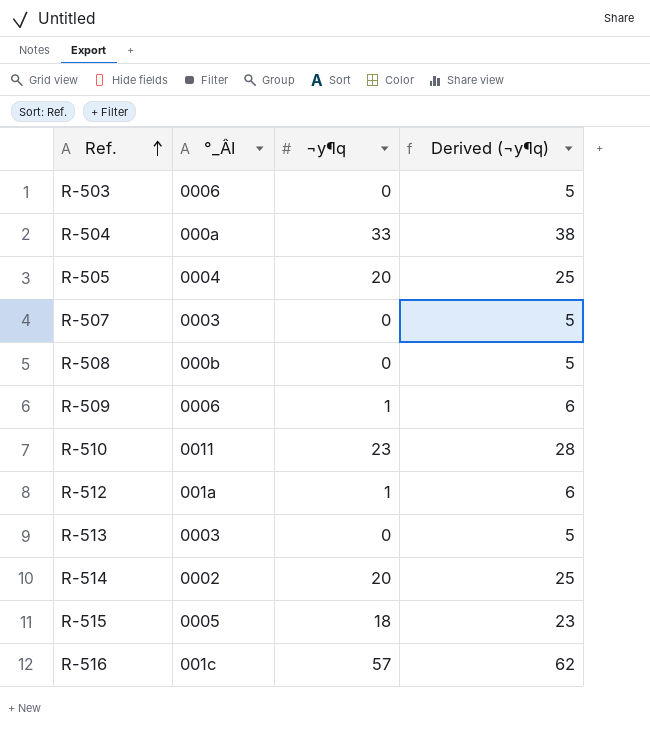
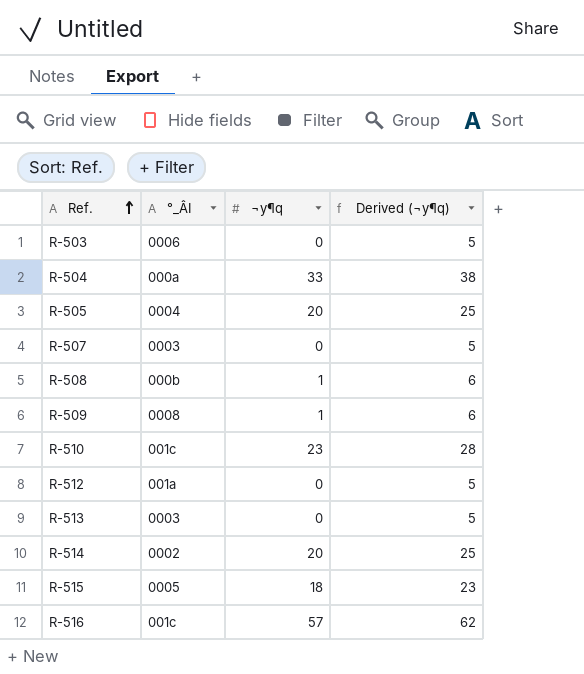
R-508 | ¬y¶q: 0 -> 1
R-508 | Derived (¬y¶q): 5 -> 6
R-509 | °_ÂI: 0006 -> 0008
R-510 | °_ÂI: 0011 -> 001c
R-512 | ¬y¶q: 1 -> 0
R-512 | Derived (¬y¶q): 6 -> 5

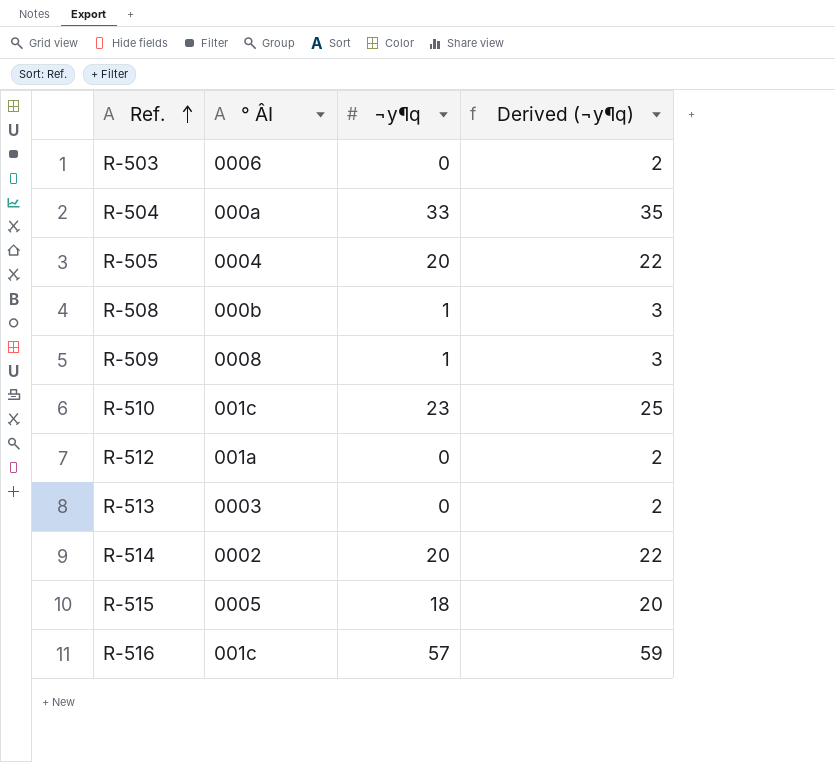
column name: °_ÂI -> ° ÂI
column Derived (¬y¶q) | formula: [¬y¶q] + 5 -> [¬y¶q] + 2
row R-507: 0003 | 0 | 5 -> none

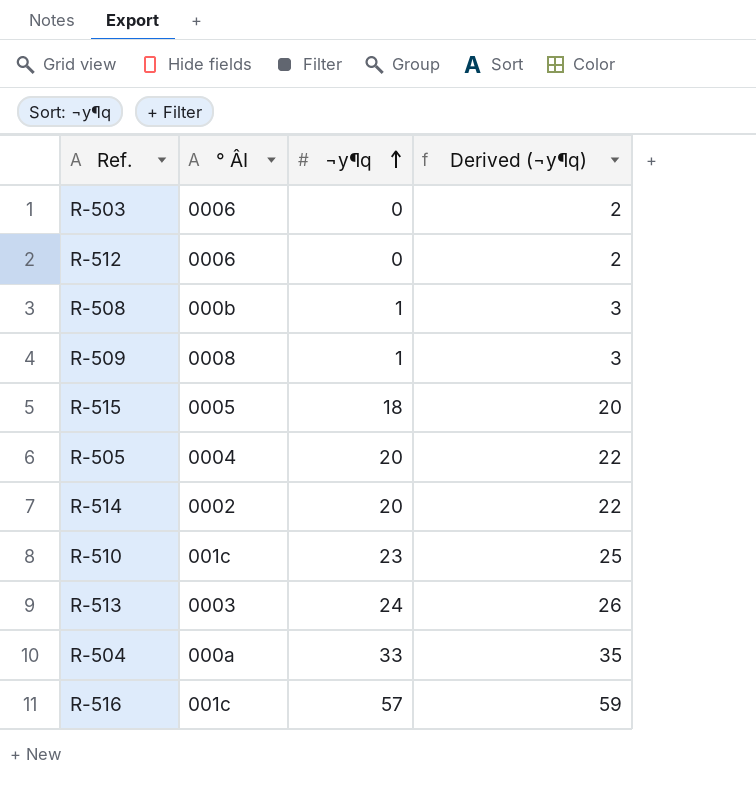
row order: Ref. ascending -> ¬y¶q ascending
R-512 | ° ÂI: 001a -> 0006
R-513 | ¬y¶q: 0 -> 24
R-513 | Derived (¬y¶q): 2 -> 26

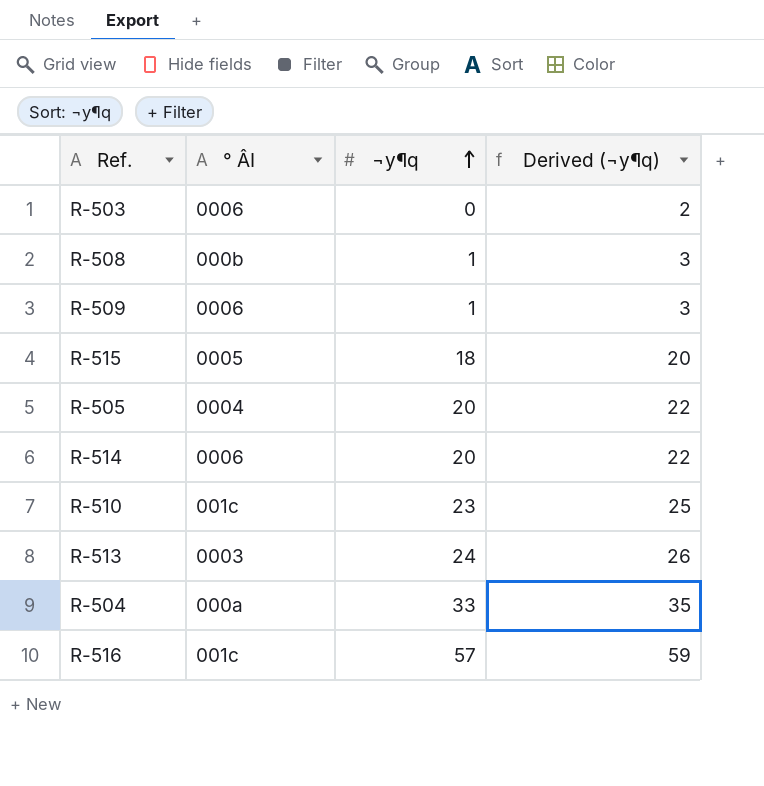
row R-512: 0006 | 0 | 2 -> none
R-509 | ° ÂI: 0008 -> 0006
R-514 | ° ÂI: 0002 -> 0006

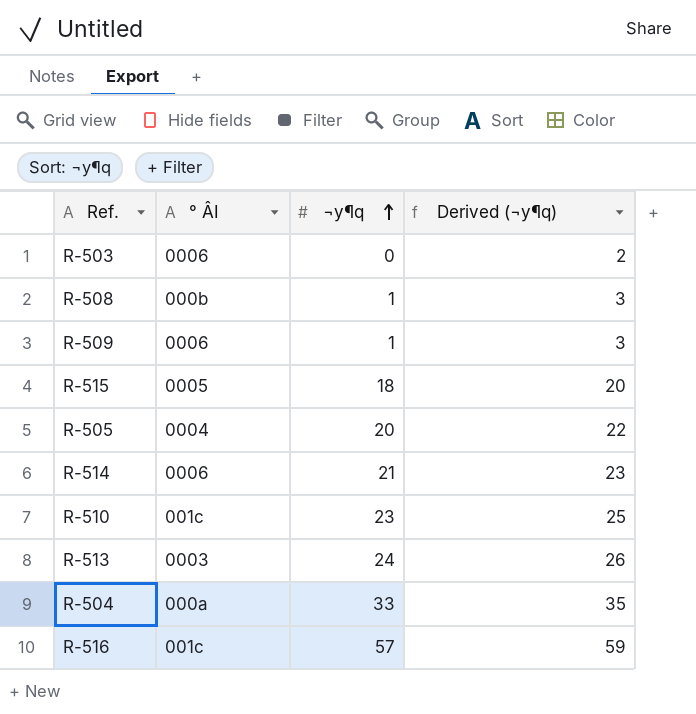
R-514 | ¬y¶q: 20 -> 21
R-514 | Derived (¬y¶q): 22 -> 23

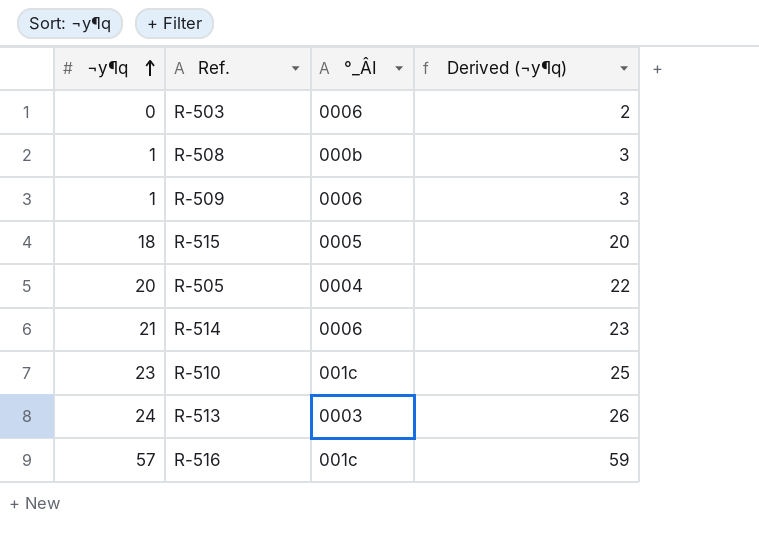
column ¬y¶q | position: 3 -> 1
column name: ° ÂI -> °_ÂI
row R-504: 000a | 33 | 35 -> none

